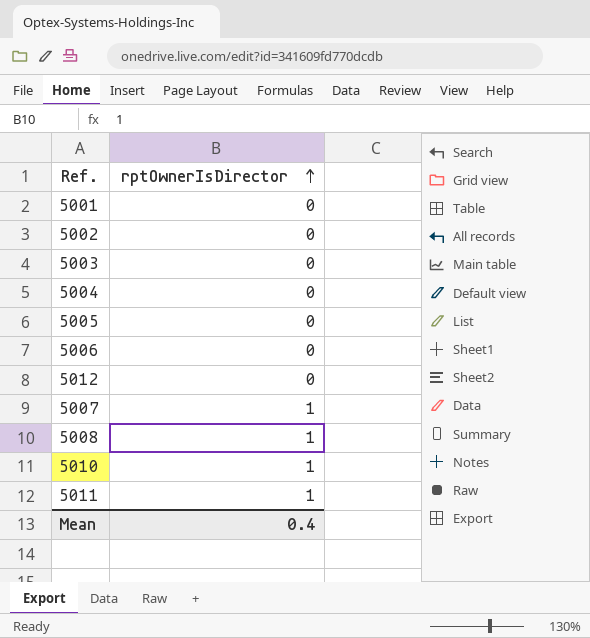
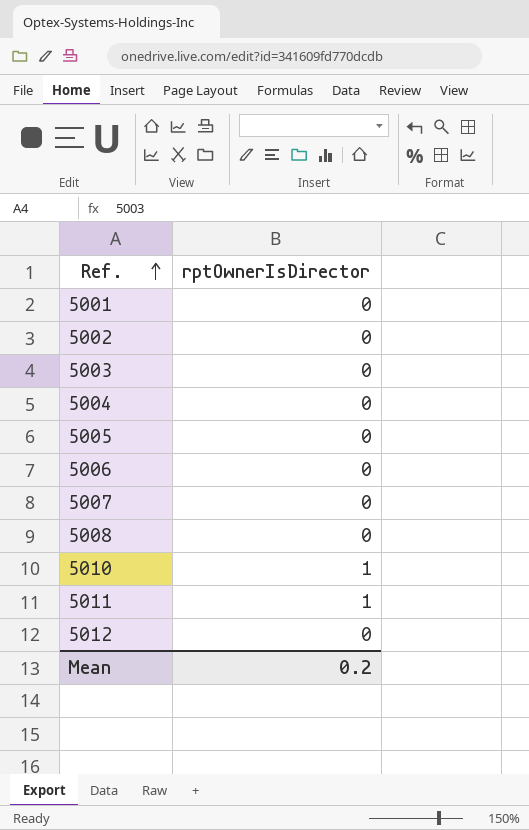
row order: rptOwnerIsDirector ascending -> Ref. ascending
5007 | rptOwnerIsDirector: 1 -> 0
5008 | rptOwnerIsDirector: 1 -> 0
Mean | rptOwnerIsDirector: 0.4 -> 0.2

